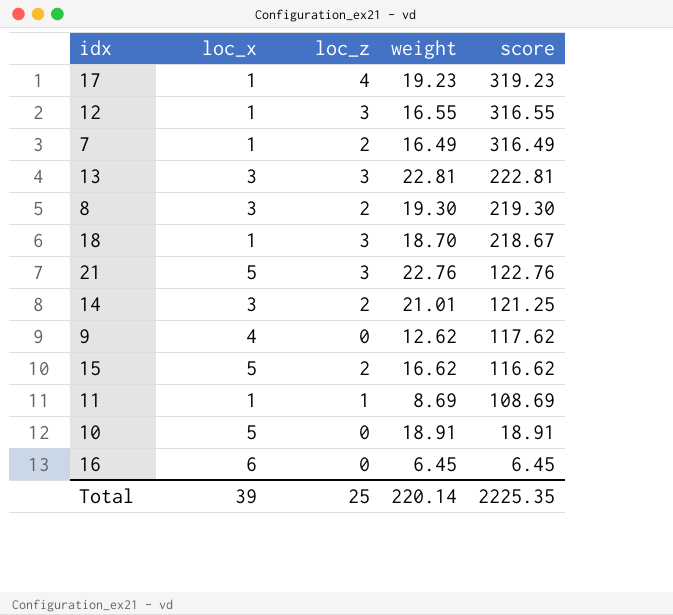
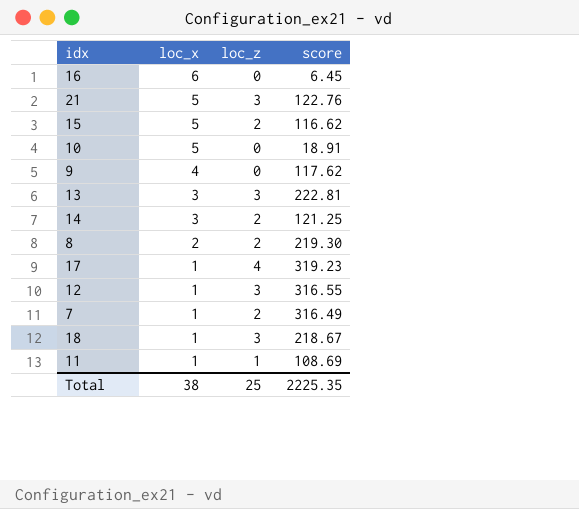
row order: score descending -> loc_x descending
column weight | position: 4 -> none
8 | loc_x: 3 -> 2
Total | loc_x: 39 -> 38

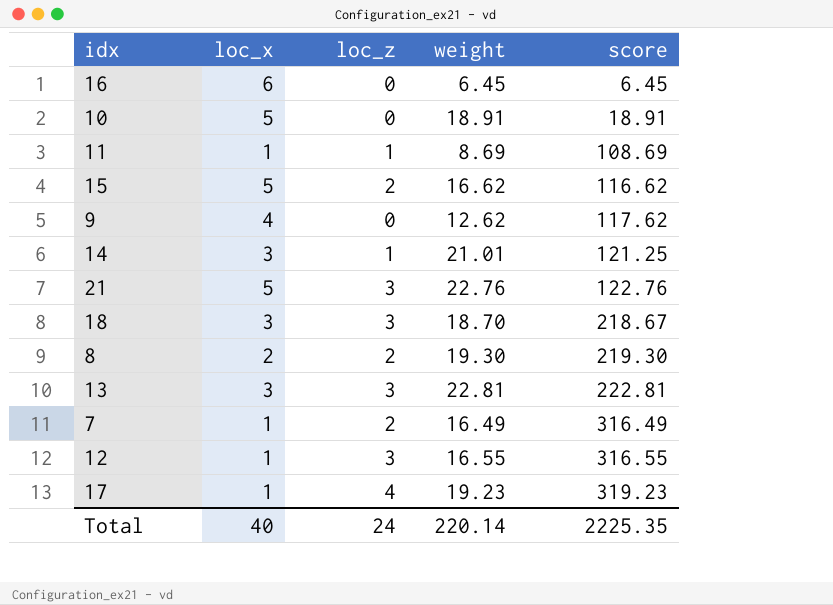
row order: loc_x descending -> score ascending
column weight | position: none -> 4
14 | loc_z: 2 -> 1
18 | loc_x: 1 -> 3
Total | loc_x: 38 -> 40
Total | loc_z: 25 -> 24

